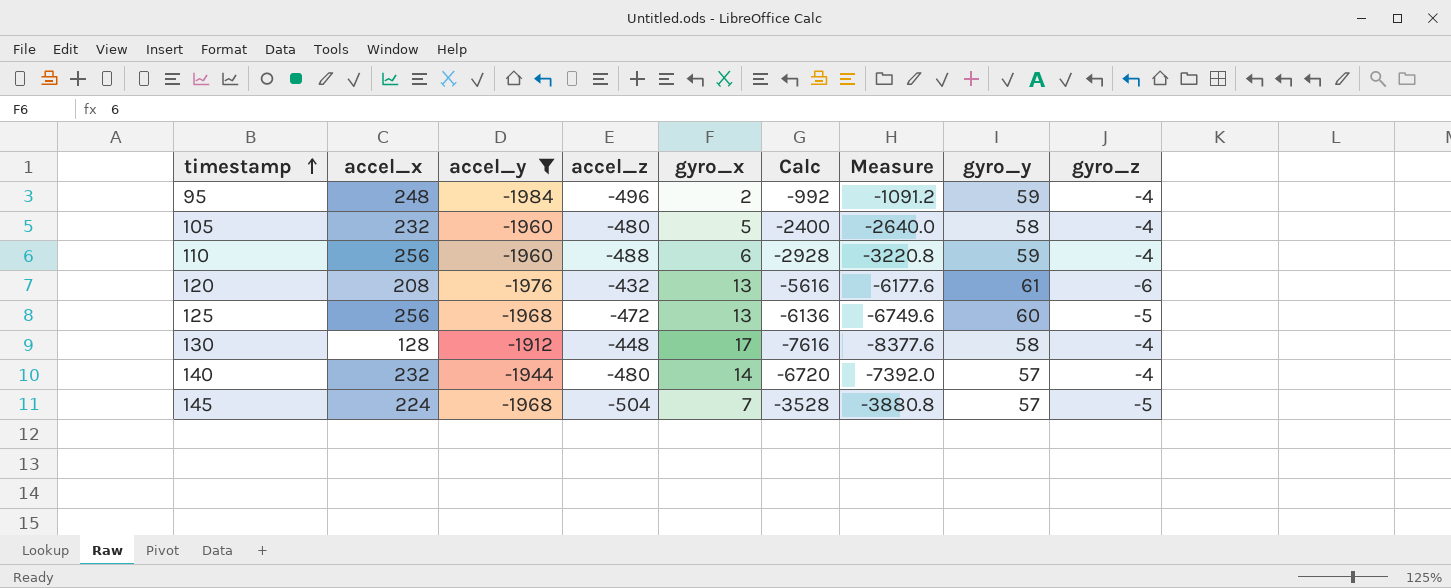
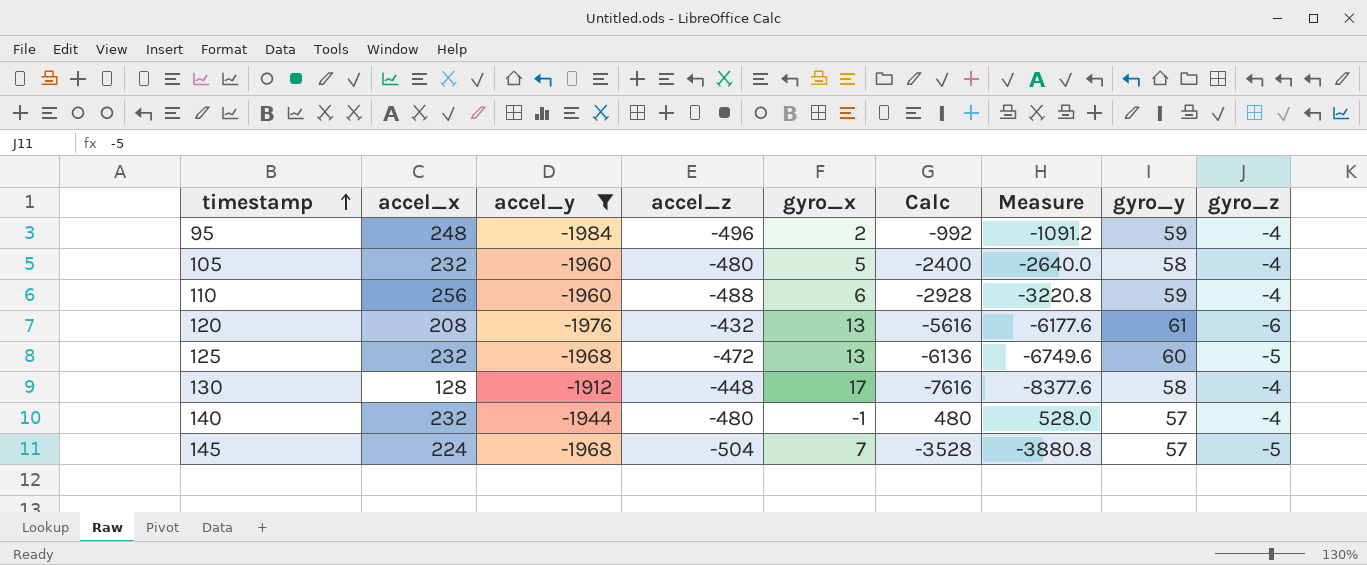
125 | accel_x: 256 -> 232
140 | gyro_x: 14 -> -1
140 | Calc: -6720 -> 480
140 | Measure: -7392.0 -> 528.0

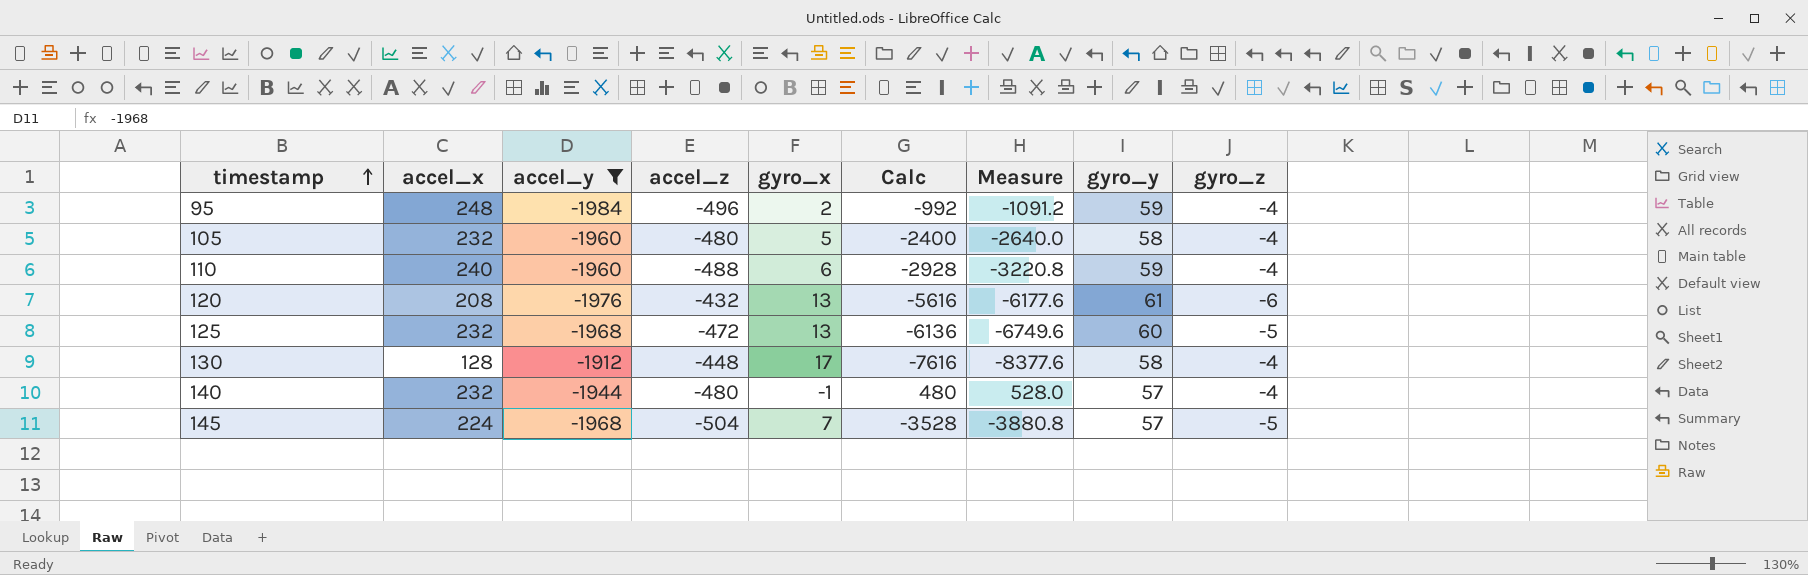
110 | accel_x: 256 -> 240

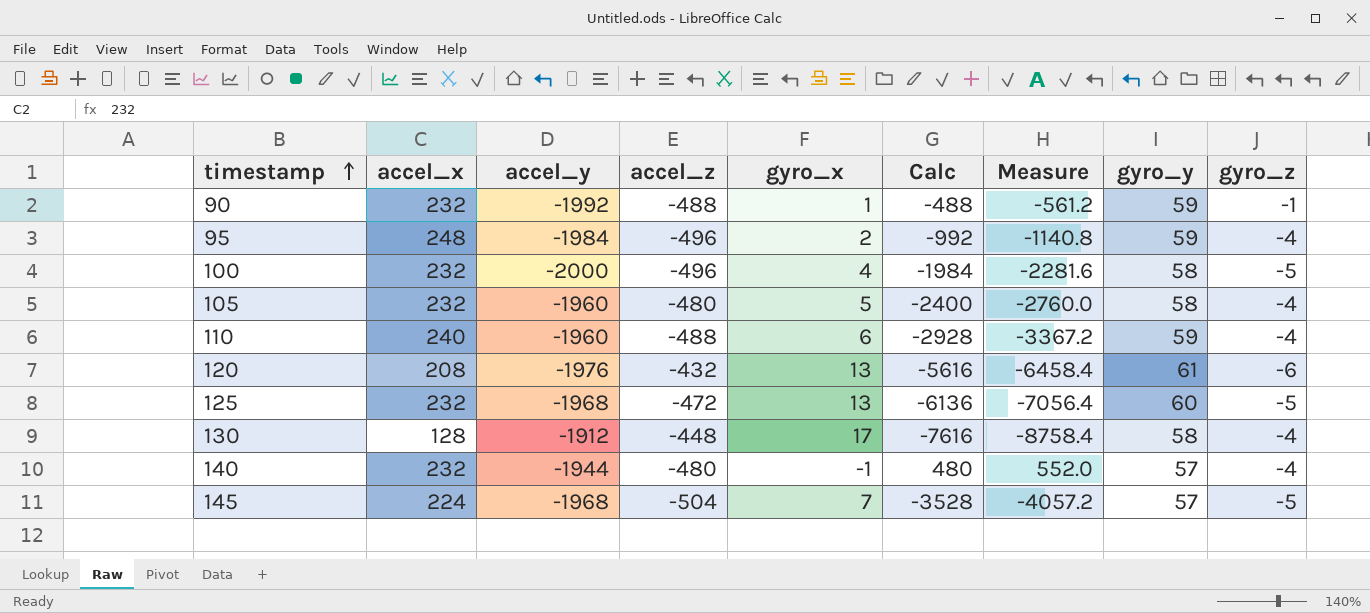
filter: accel_y >= -1984 -> none
column Measure | formula: [Calc] * 1.1 -> [Calc] * 1.15

